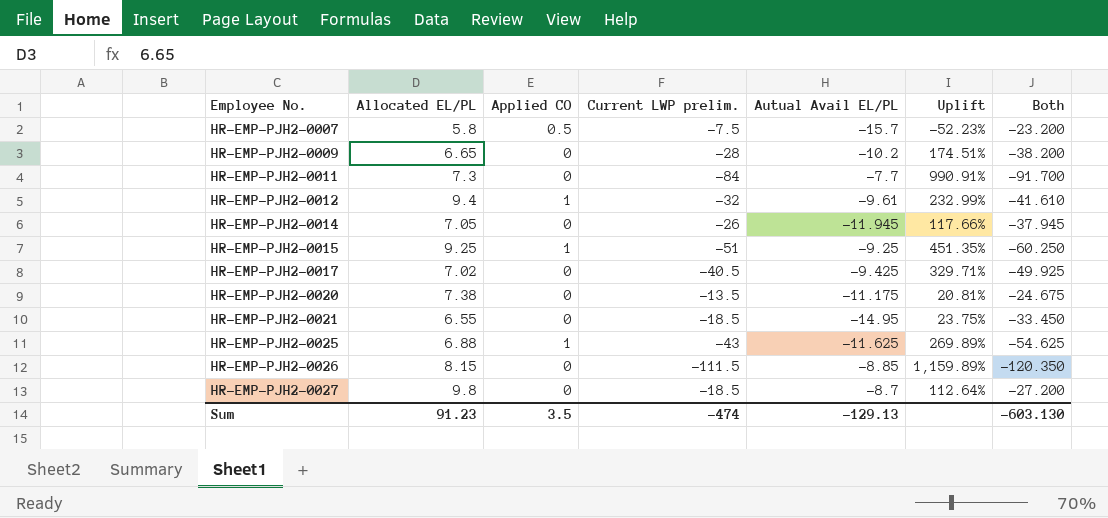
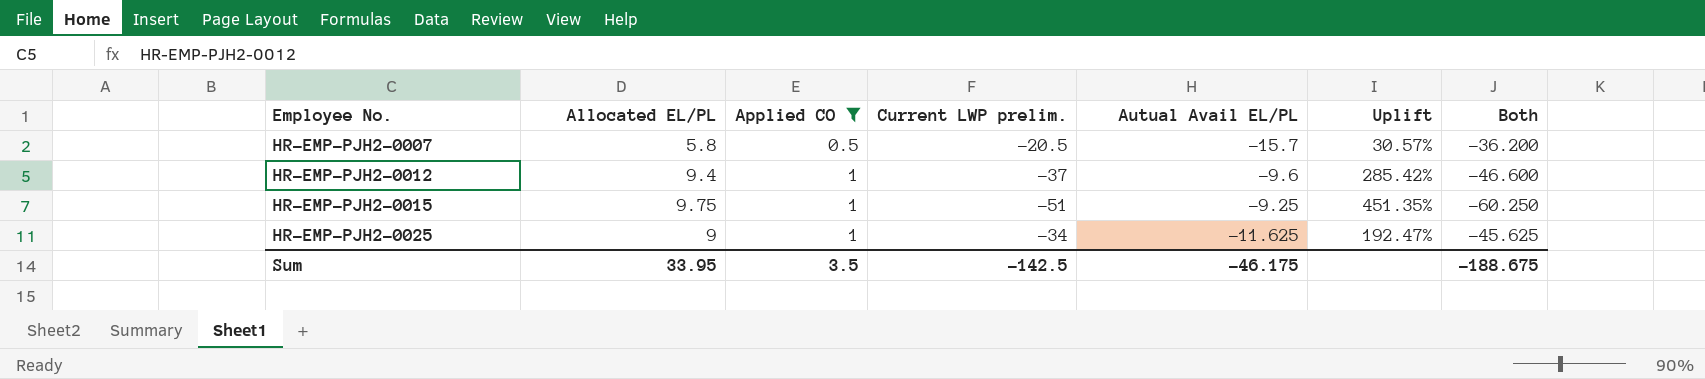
filter: none -> Applied CO != 0
HR-EMP-PJH2-0007 | Current LWP prelim.: -7.5 -> -20.5
HR-EMP-PJH2-0007 | Uplift: -52.23% -> 30.57%
HR-EMP-PJH2-0007 | Both: -23.200 -> -36.200
HR-EMP-PJH2-0012 | Current LWP prelim.: -32 -> -37
HR-EMP-PJH2-0012 | Autual Avail EL/PL: -9.61 -> -9.6
HR-EMP-PJH2-0012 | Uplift: 232.99% -> 285.42%
HR-EMP-PJH2-0012 | Both: -41.610 -> -46.600
HR-EMP-PJH2-0015 | Allocated EL/PL: 9.25 -> 9.75
HR-EMP-PJH2-0025 | Allocated EL/PL: 6.88 -> 9
HR-EMP-PJH2-0025 | Current LWP prelim.: -43 -> -34
HR-EMP-PJH2-0025 | Uplift: 269.89% -> 192.47%
HR-EMP-PJH2-0025 | Both: -54.625 -> -45.625
Sum | Allocated EL/PL: 91.23 -> 33.95
Sum | Current LWP prelim.: -474 -> -142.5
Sum | Autual Avail EL/PL: -129.13 -> -46.175
Sum | Both: -603.130 -> -188.675

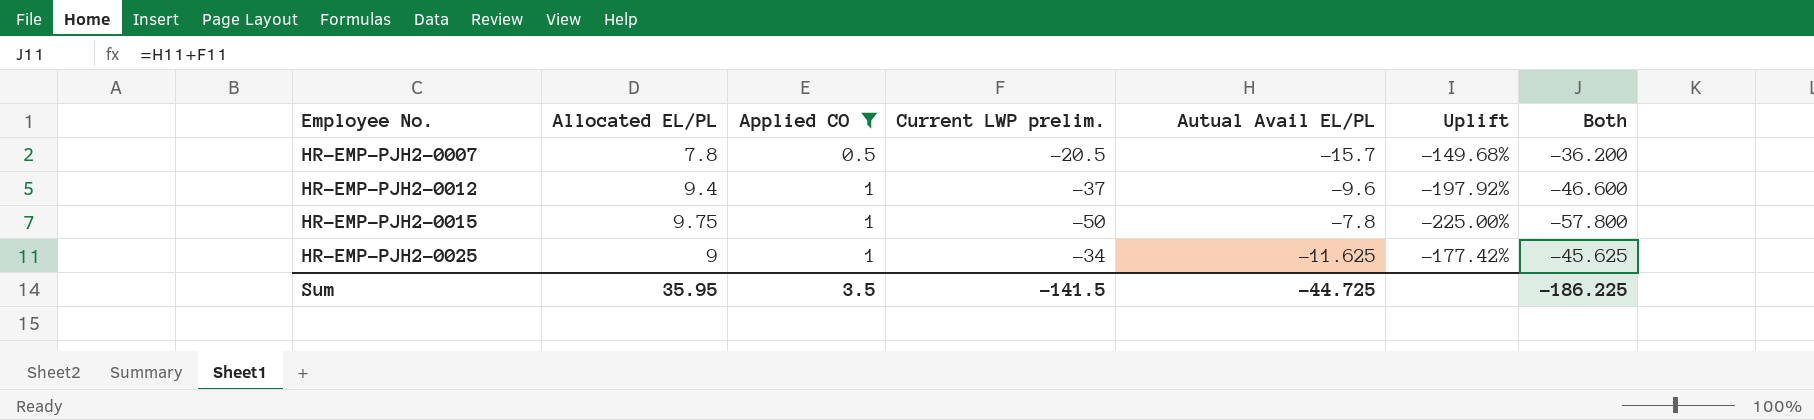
column Uplift | formula: ([Current LWP prelim.] - [Autual Avail EL/PL]) / [Autual Avail EL/PL] -> ([Allocated EL/PL] - [Autual Avail EL/PL]) / [Autual Avail EL/PL]
HR-EMP-PJH2-0007 | Allocated EL/PL: 5.8 -> 7.8
HR-EMP-PJH2-0015 | Current LWP prelim.: -51 -> -50
HR-EMP-PJH2-0015 | Autual Avail EL/PL: -9.25 -> -7.8
HR-EMP-PJH2-0015 | Both: -60.250 -> -57.800
Sum | Allocated EL/PL: 33.95 -> 35.95
Sum | Current LWP prelim.: -142.5 -> -141.5
Sum | Autual Avail EL/PL: -46.175 -> -44.725
Sum | Both: -188.675 -> -186.225

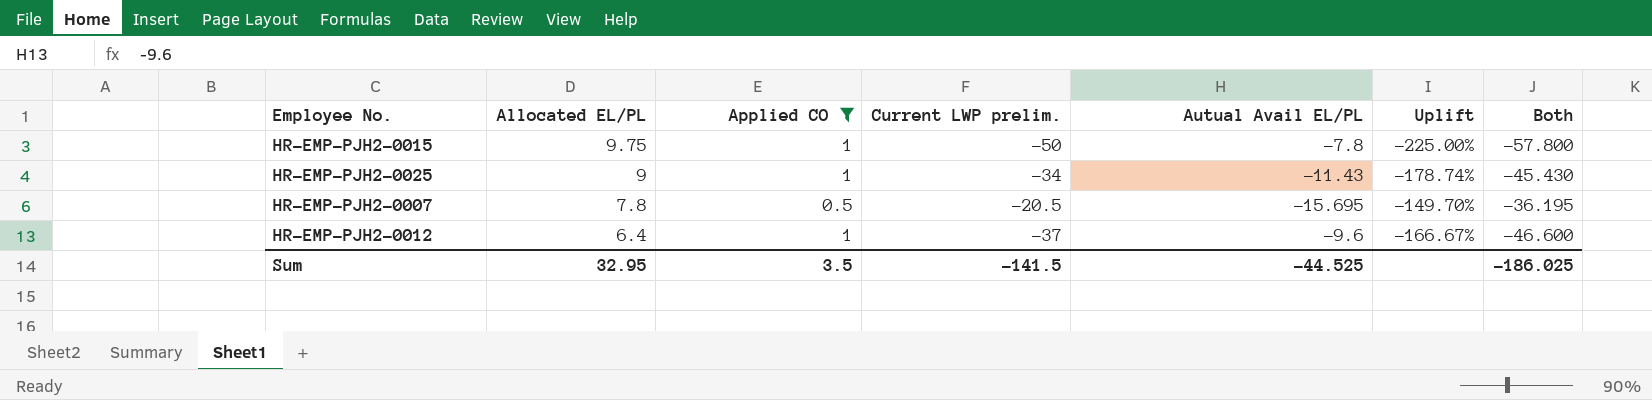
row order: Employee No. ascending -> Allocated EL/PL descending
HR-EMP-PJH2-0025 | Autual Avail EL/PL: -11.625 -> -11.43
HR-EMP-PJH2-0025 | Uplift: -177.42% -> -178.74%
HR-EMP-PJH2-0025 | Both: -45.625 -> -45.430
HR-EMP-PJH2-0007 | Autual Avail EL/PL: -15.7 -> -15.695
HR-EMP-PJH2-0007 | Uplift: -149.68% -> -149.70%
HR-EMP-PJH2-0007 | Both: -36.200 -> -36.195
HR-EMP-PJH2-0012 | Allocated EL/PL: 9.4 -> 6.4
HR-EMP-PJH2-0012 | Uplift: -197.92% -> -166.67%
Sum | Allocated EL/PL: 35.95 -> 32.95
Sum | Autual Avail EL/PL: -44.725 -> -44.525
Sum | Both: -186.225 -> -186.025

